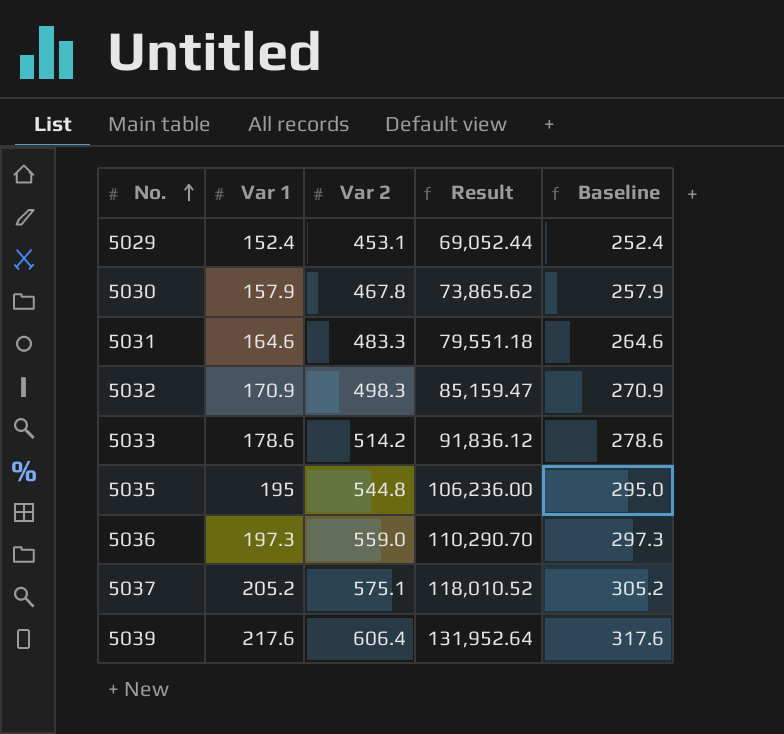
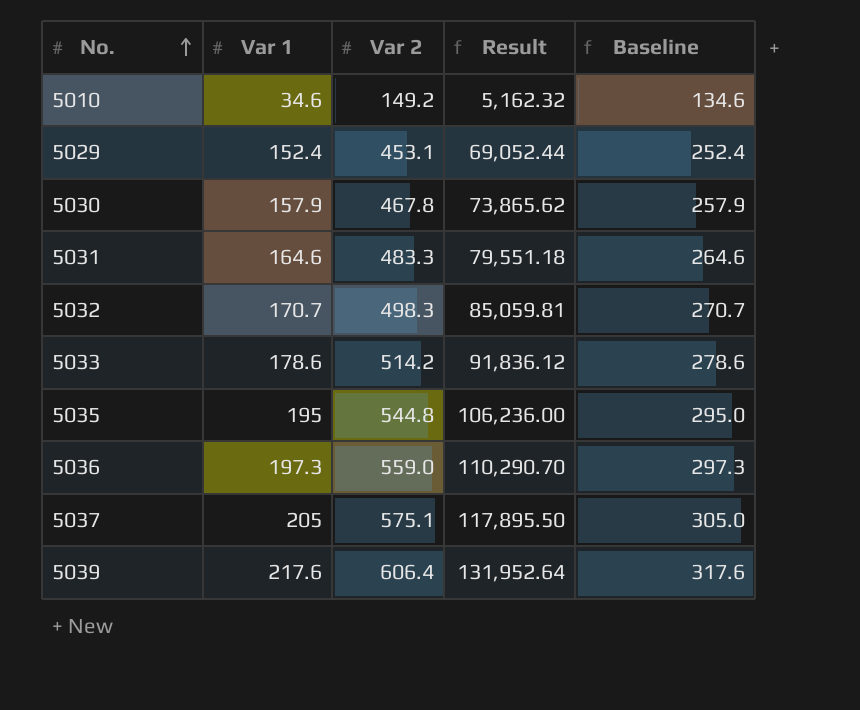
row 5010: none -> 34.6 | 149.2 | 5,162.32 | 134.6
5032 | Var 1: 170.9 -> 170.7
5032 | Result: 85,159.47 -> 85,059.81
5032 | Baseline: 270.9 -> 270.7
5037 | Var 1: 205.2 -> 205
5037 | Result: 118,010.52 -> 117,895.50
5037 | Baseline: 305.2 -> 305.0

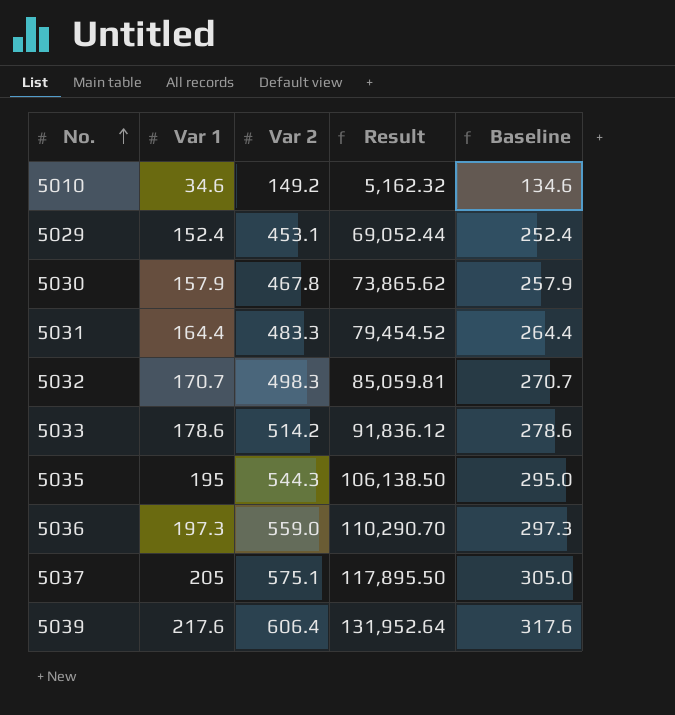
5031 | Var 1: 164.6 -> 164.4
5031 | Result: 79,551.18 -> 79,454.52
5031 | Baseline: 264.6 -> 264.4
5035 | Var 2: 544.8 -> 544.3
5035 | Result: 106,236.00 -> 106,138.50

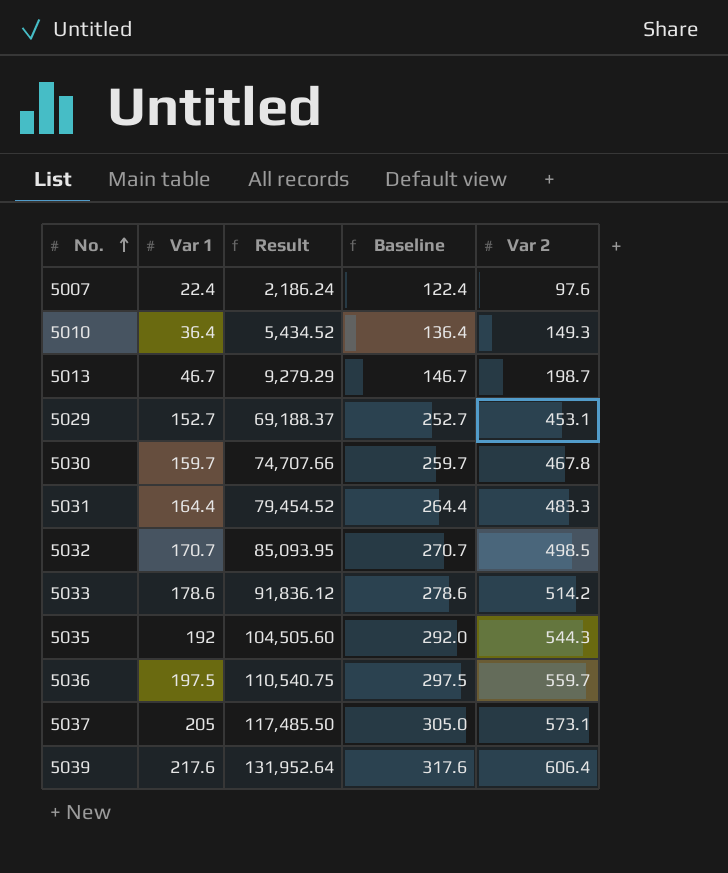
column Var 2 | position: 3 -> 5
row 5007: none -> 22.4 | 2,186.24 | 122.4 | 97.6
5010 | Var 1: 34.6 -> 36.4
5010 | Result: 5,162.32 -> 5,434.52
5010 | Baseline: 134.6 -> 136.4
5010 | Var 2: 149.2 -> 149.3
row 5013: none -> 46.7 | 9,279.29 | 146.7 | 198.7
5029 | Var 1: 152.4 -> 152.7
5029 | Result: 69,052.44 -> 69,188.37
5029 | Baseline: 252.4 -> 252.7
5030 | Var 1: 157.9 -> 159.7
5030 | Result: 73,865.62 -> 74,707.66
5030 | Baseline: 257.9 -> 259.7
5032 | Result: 85,059.81 -> 85,093.95
5032 | Var 2: 498.3 -> 498.5
5035 | Var 1: 195 -> 192
5035 | Result: 106,138.50 -> 104,505.60
5035 | Baseline: 295.0 -> 292.0
5036 | Var 1: 197.3 -> 197.5
5036 | Result: 110,290.70 -> 110,540.75
5036 | Baseline: 297.3 -> 297.5
5036 | Var 2: 559.0 -> 559.7
5037 | Result: 117,895.50 -> 117,485.50
5037 | Var 2: 575.1 -> 573.1

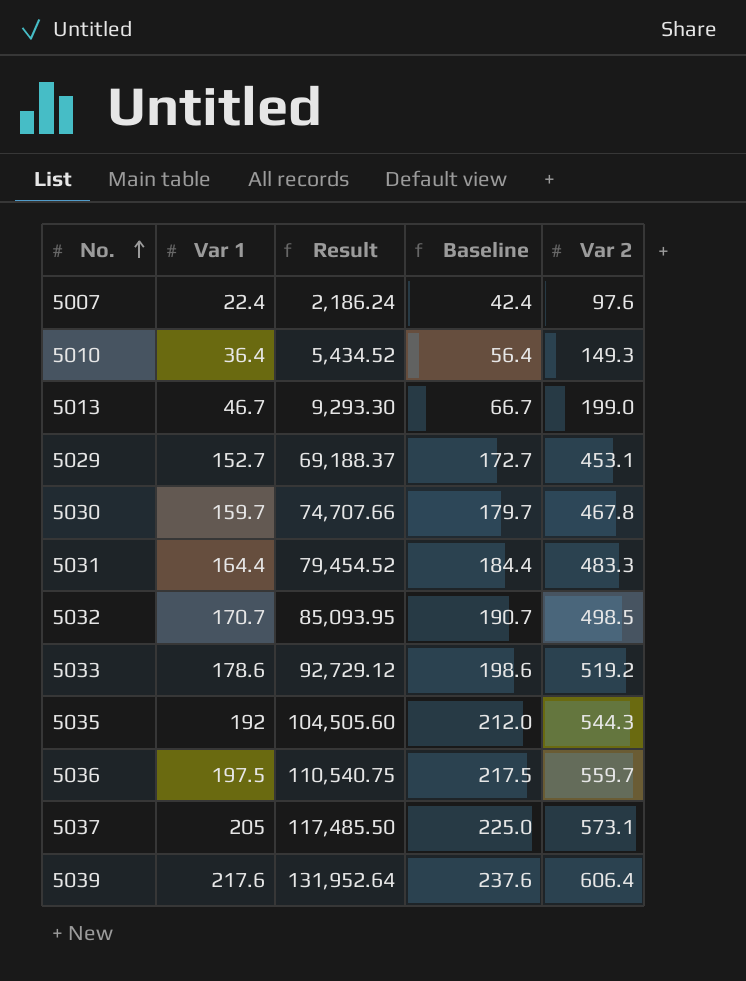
column Baseline | formula: [Var 1] + 100 -> [Var 1] + 20
5013 | Result: 9,279.29 -> 9,293.30
5013 | Var 2: 198.7 -> 199.0
5033 | Result: 91,836.12 -> 92,729.12
5033 | Var 2: 514.2 -> 519.2

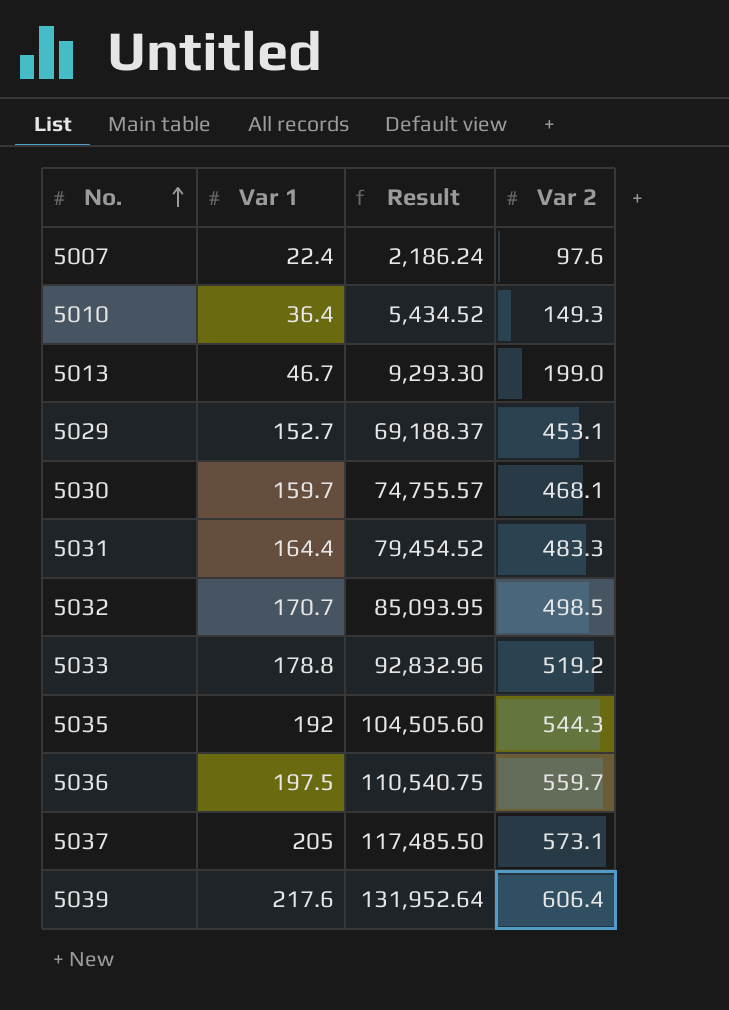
column Baseline | formula: [Var 1] + 20 -> none
5030 | Result: 74,707.66 -> 74,755.57
5030 | Var 2: 467.8 -> 468.1
5033 | Var 1: 178.6 -> 178.8
5033 | Result: 92,729.12 -> 92,832.96

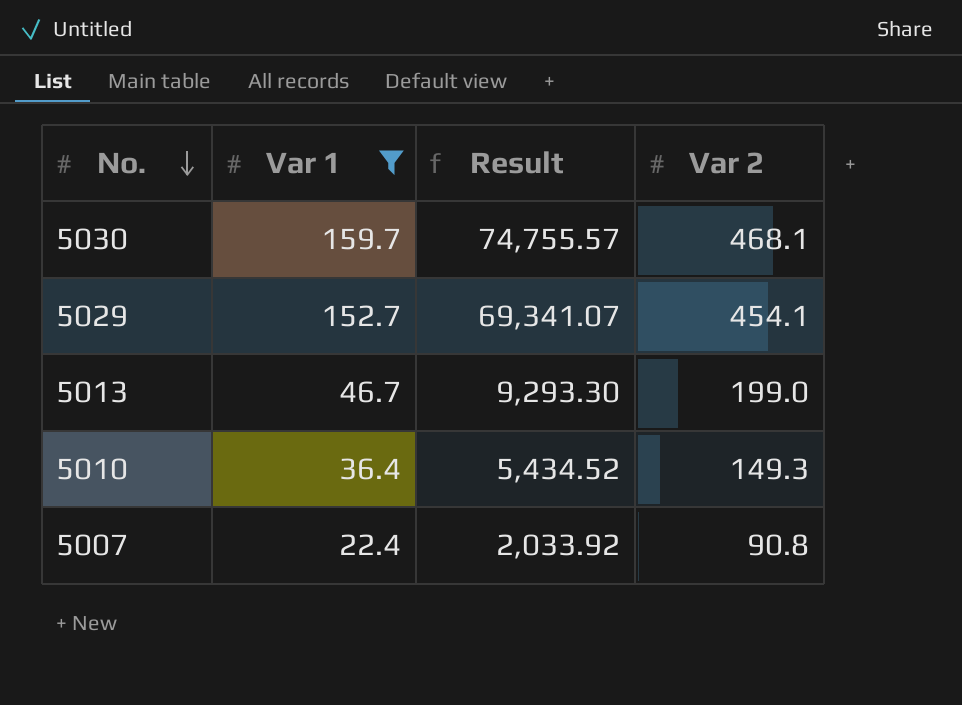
filter: none -> Var 1 <= 159.7
row order: No. ascending -> No. descending
5029 | Result: 69,188.37 -> 69,341.07
5029 | Var 2: 453.1 -> 454.1
5007 | Result: 2,186.24 -> 2,033.92
5007 | Var 2: 97.6 -> 90.8

